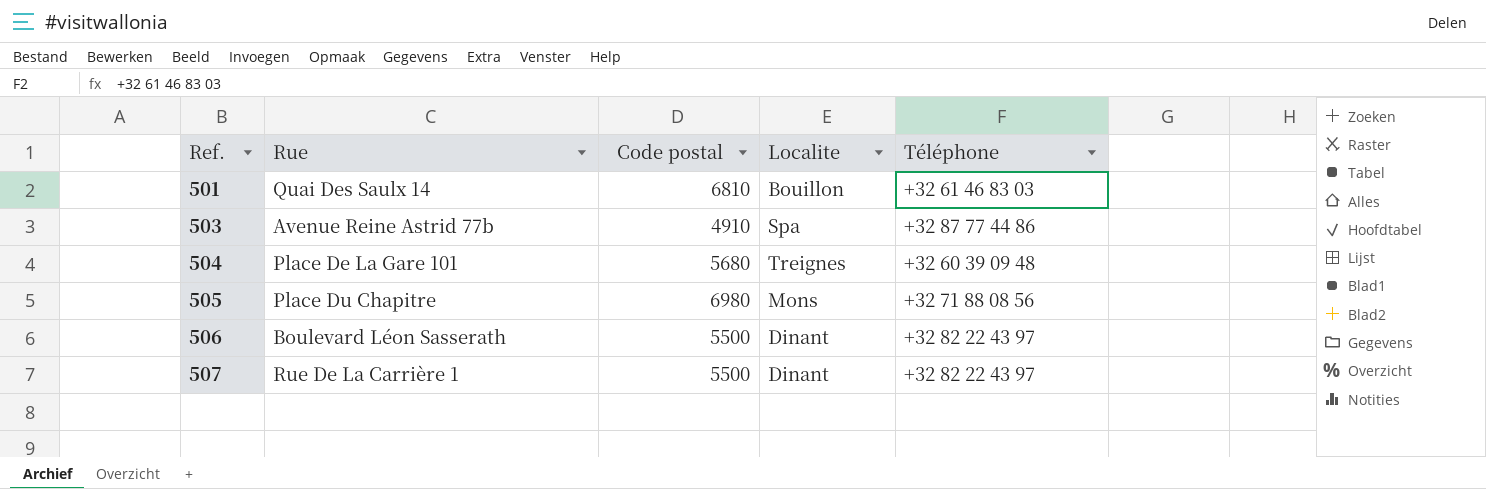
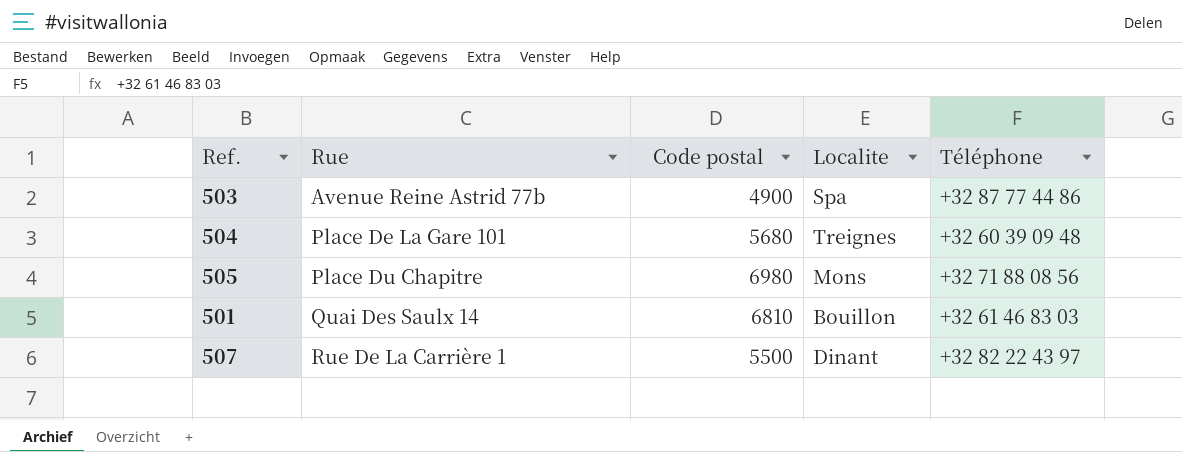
row order: Ref. ascending -> Rue ascending
row 506: Boulevard Léon Sasserath | 5500 | Dinant | +32 82 22 43 97 -> none
503 | Code postal: 4910 -> 4900

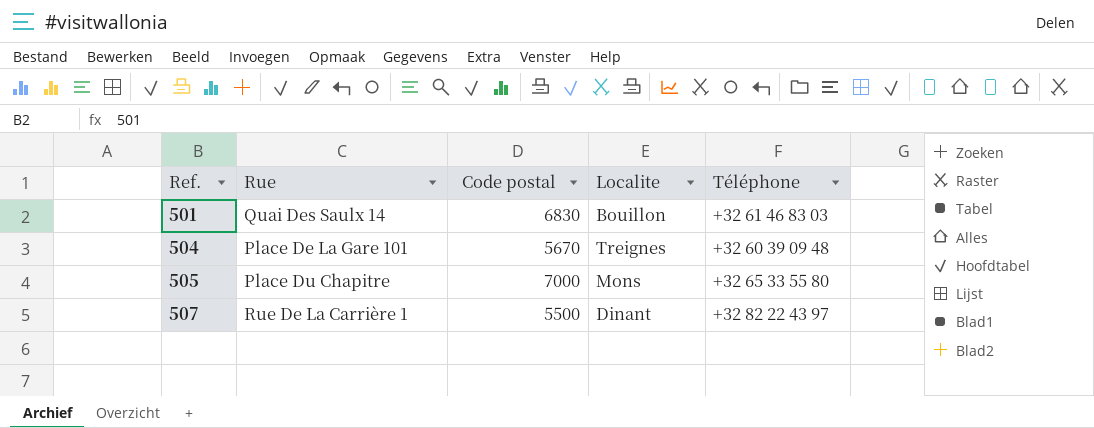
row order: Rue ascending -> Ref. ascending
row 503: Avenue Reine Astrid 77b | 4900 | Spa | +32 87 77 44 86 -> none
501 | Code postal: 6810 -> 6830
504 | Code postal: 5680 -> 5670
505 | Code postal: 6980 -> 7000
505 | Téléphone: +32 71 88 08 56 -> +32 65 33 55 80

